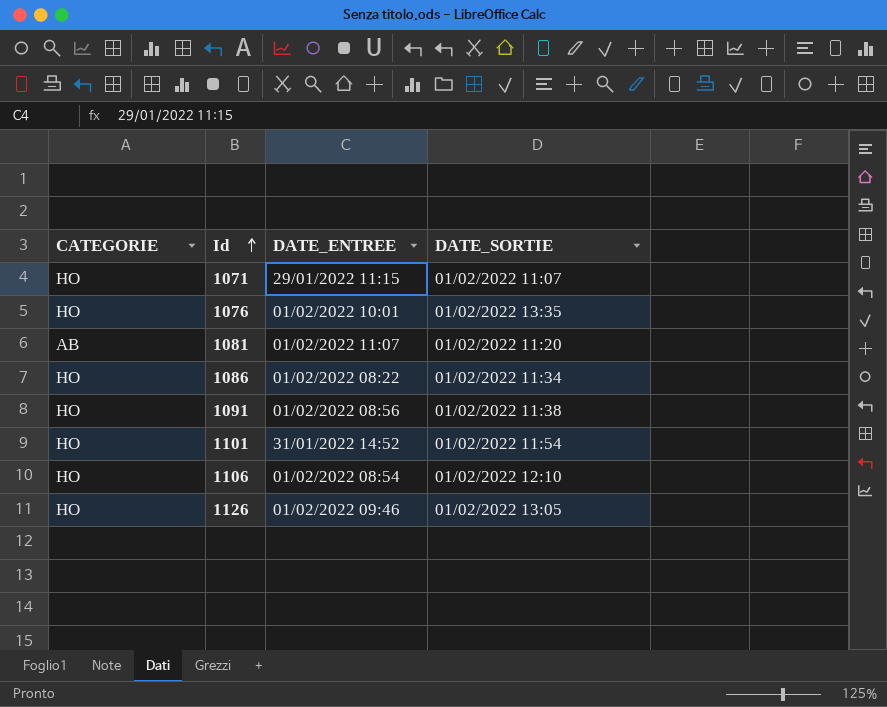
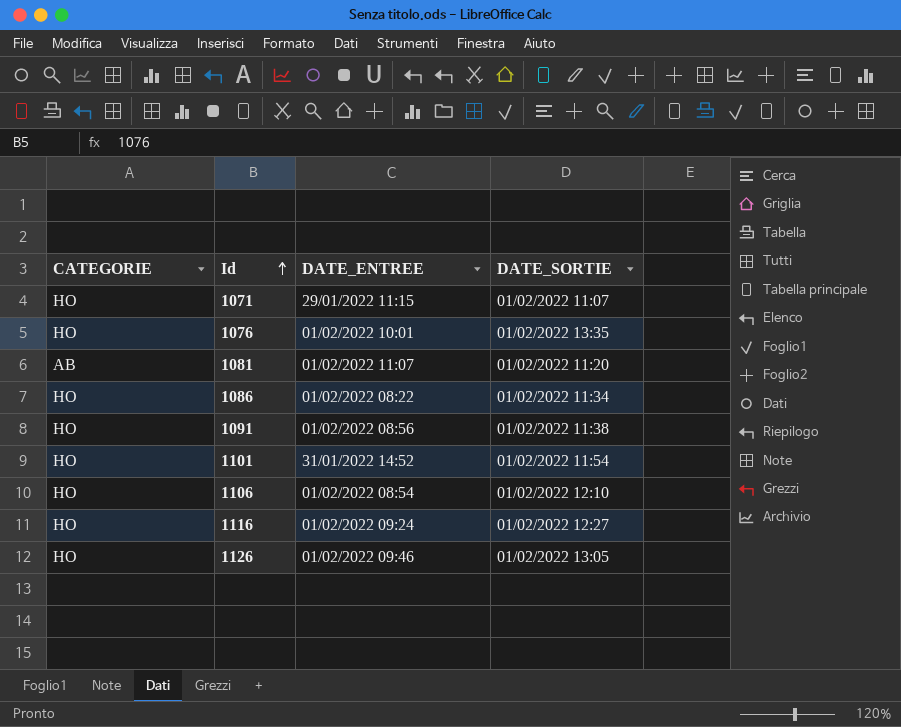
row 1116: none -> HO | 01/02/2022 09:24 | 01/02/2022 12:27

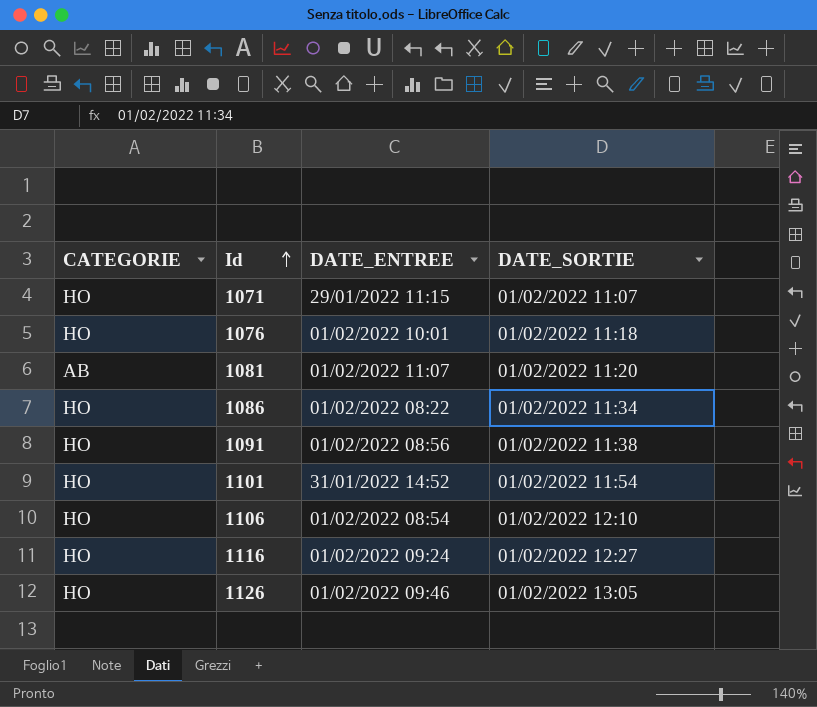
1076 | DATE_SORTIE: 01/02/2022 13:35 -> 01/02/2022 11:18

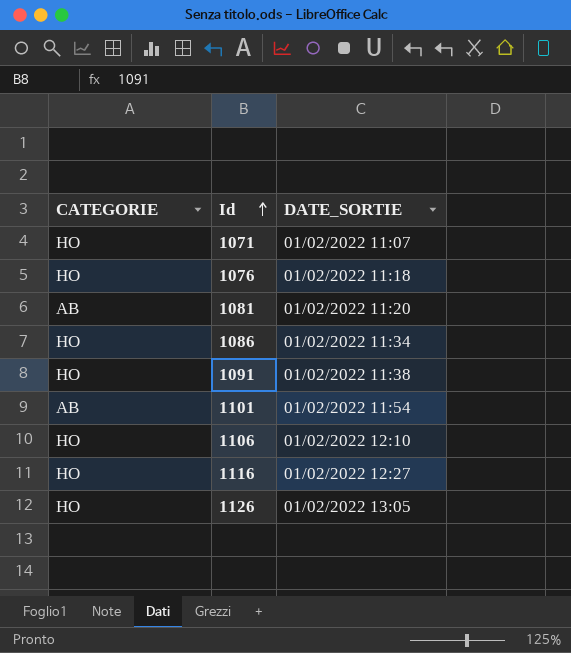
column DATE_ENTREE | position: 3 -> none
1101 | CATEGORIE: HO -> AB

